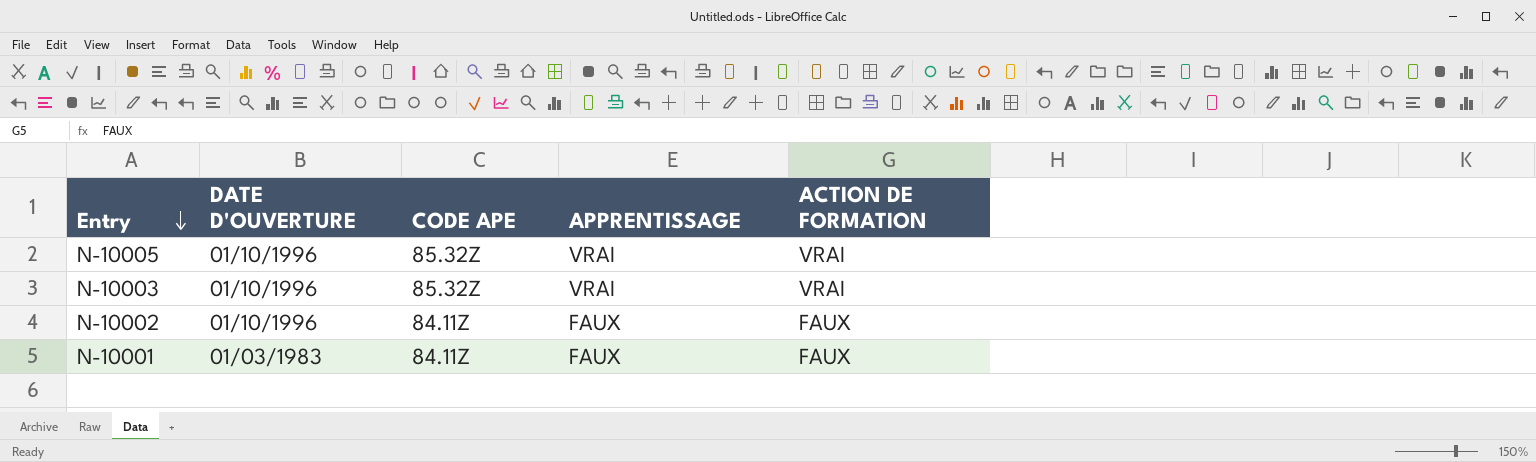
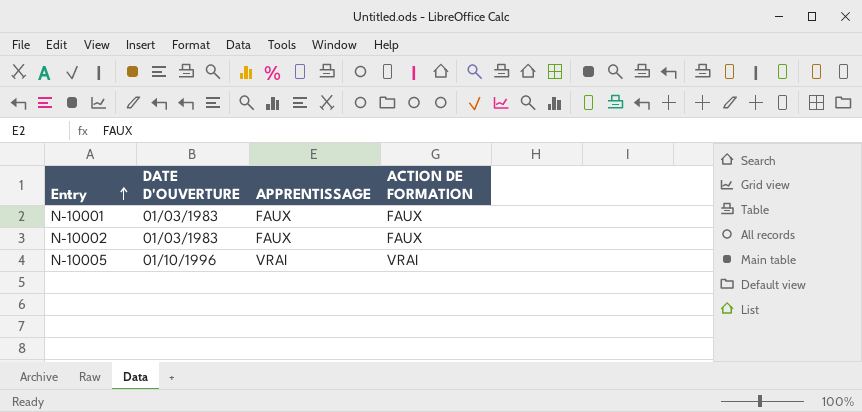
row order: Entry descending -> Entry ascending
column CODE APE | position: 3 -> none
row N-10003: 01/10/1996 | 85.32Z | VRAI | VRAI -> none
N-10002 | DATE D'OUVERTURE: 01/10/1996 -> 01/03/1983

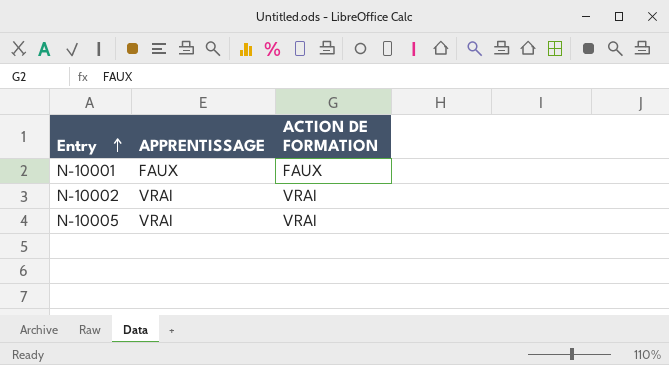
column DATE D'OUVERTURE | position: 2 -> none
N-10002 | APPRENTISSAGE: FAUX -> VRAI
N-10002 | ACTION DE FORMATION: FAUX -> VRAI

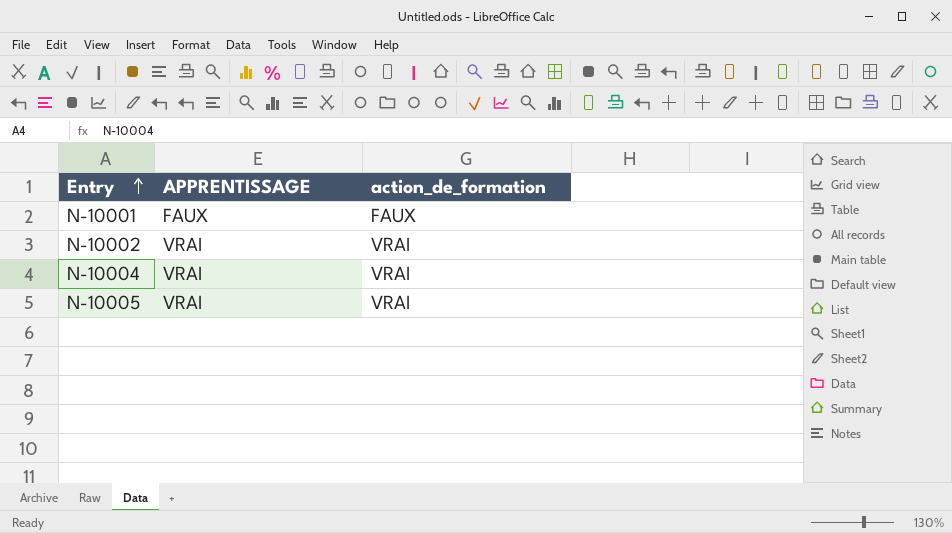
column name: ACTION DE FORMATION -> action_de_formation
row N-10004: none -> VRAI | VRAI

